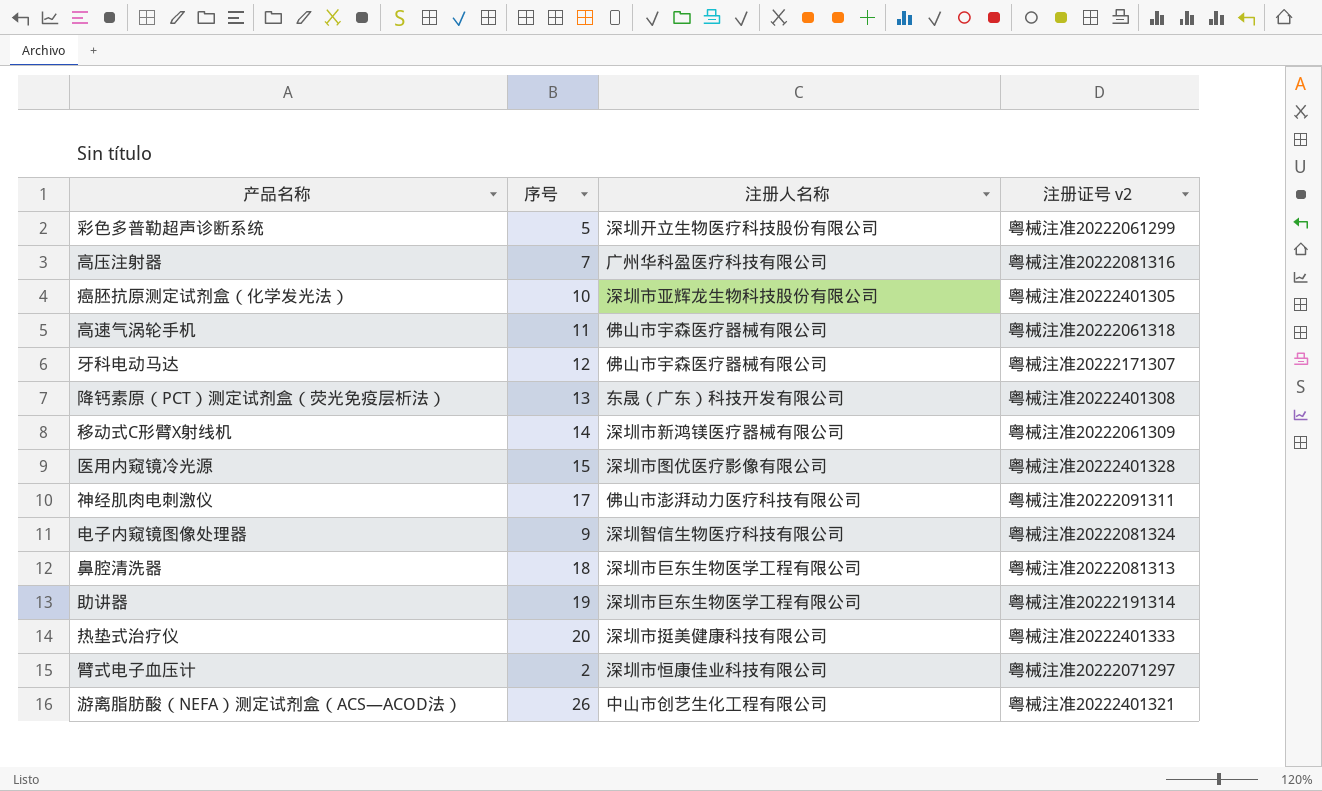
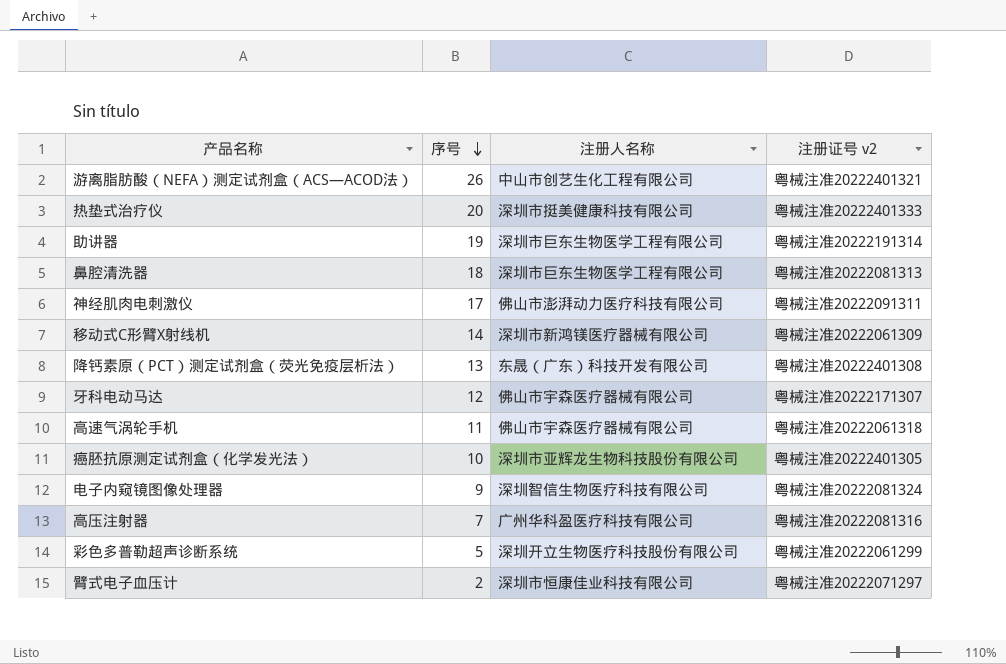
row order: none -> 序号 descending
row 医用内窥镜冷光源: 15 | 深圳市图优医疗影像有限公司 | 粤械注准20222401328 -> none

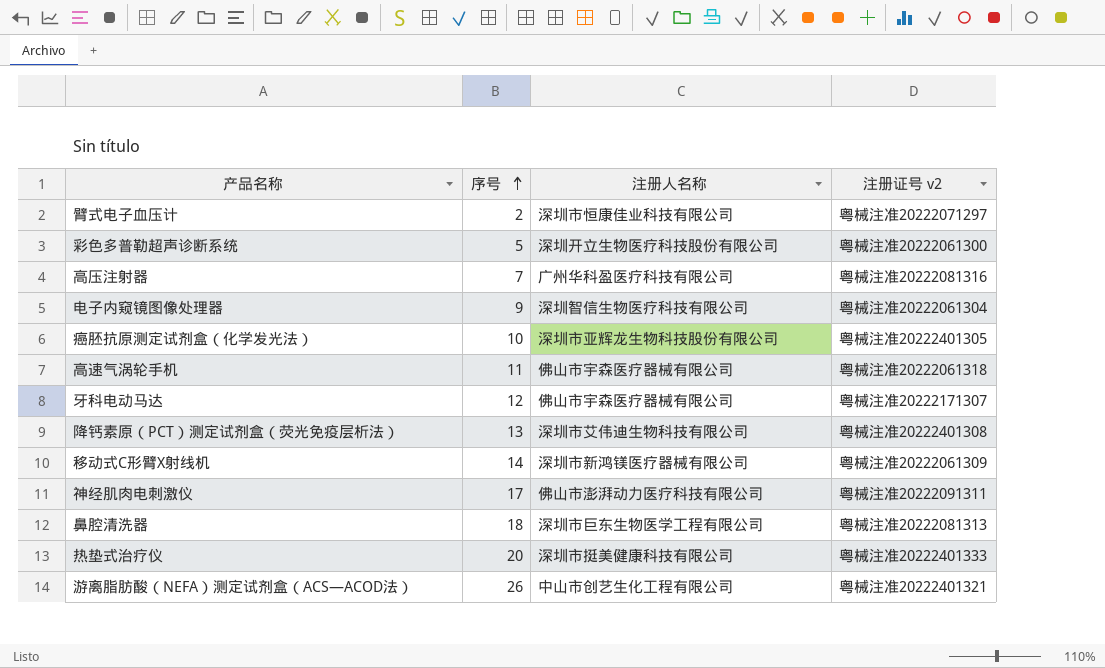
row order: 序号 descending -> 序号 ascending
row 助讲器: 19 | 深圳市巨东生物医学工程有限公司 | 粤械注准20222191314 -> none
彩色多普勒超声诊断系统 | 注册证号 v2: 粤械注准20222061299 -> 粤械注准20222061300
电子内窥镜图像处理器 | 注册证号 v2: 粤械注准20222081324 -> 粤械注准20222061304
降钙素原（PCT）测定试剂盒（荧光免疫层析法） | 注册人名称: 东晟（广东）科技开发有限公司 -> 深圳市艾伟迪生物科技有限公司

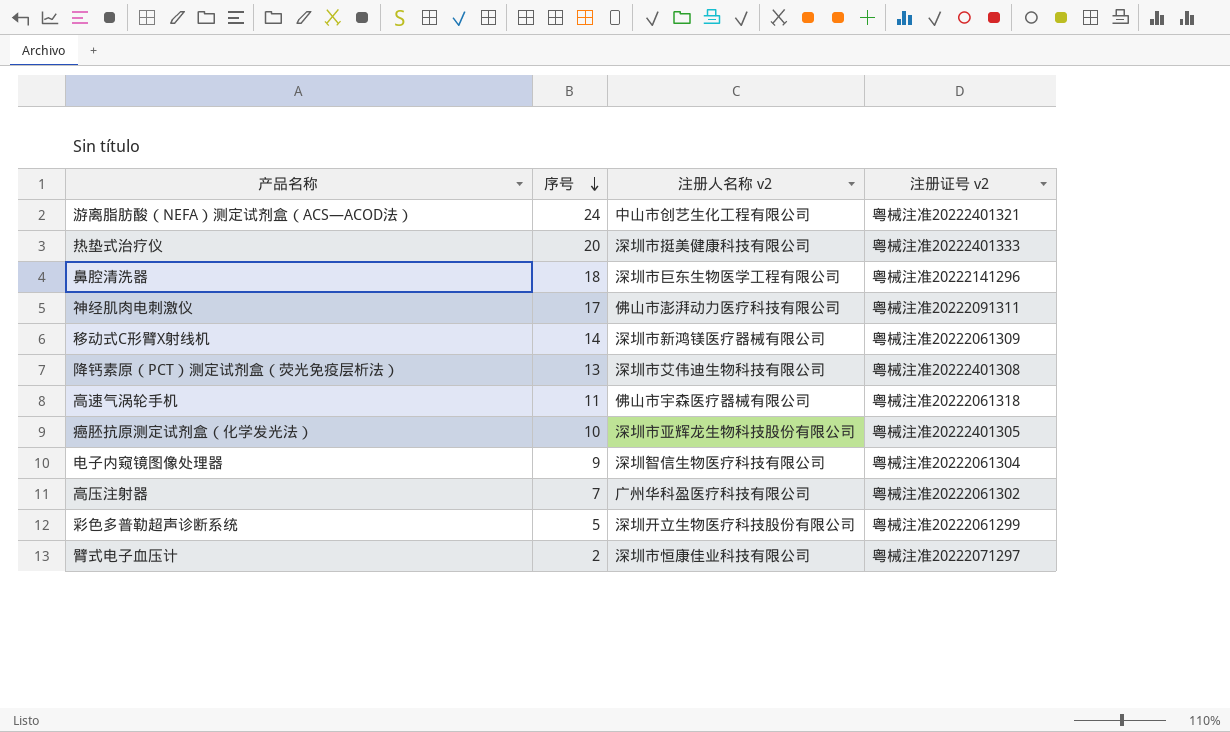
row order: 序号 ascending -> 序号 descending
column name: 注册人名称 -> 注册人名称 v2
row 牙科电动马达: 12 | 佛山市宇森医疗器械有限公司 | 粤械注准20222171307 -> none
游离脂肪酸（NEFA）测定试剂盒（ACS—ACOD法） | 序号: 26 -> 24
鼻腔清洗器 | 注册证号 v2: 粤械注准20222081313 -> 粤械注准20222141296
高压注射器 | 注册证号 v2: 粤械注准20222081316 -> 粤械注准20222061302
彩色多普勒超声诊断系统 | 注册证号 v2: 粤械注准20222061300 -> 粤械注准20222061299

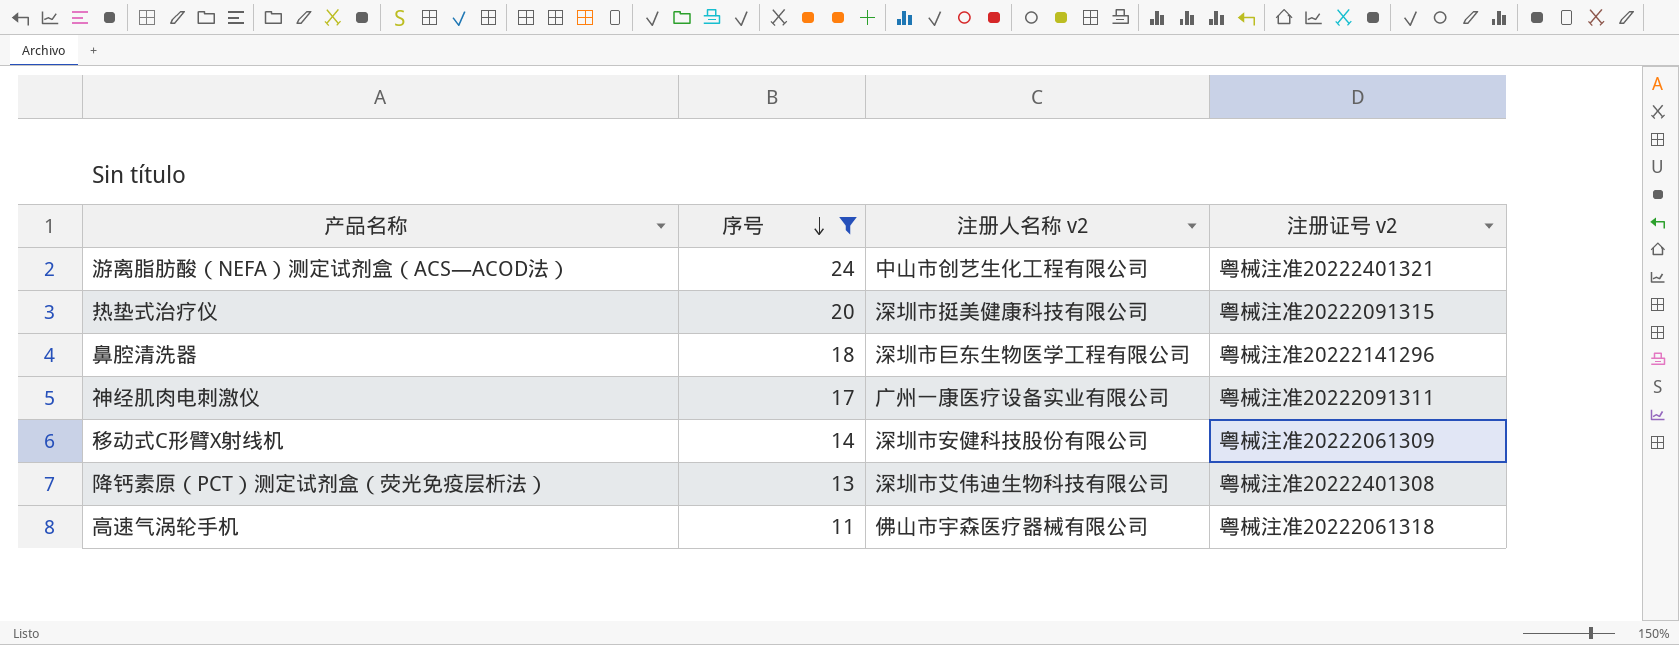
filter: none -> 序号 >= 11
热垫式治疗仪 | 注册证号 v2: 粤械注准20222401333 -> 粤械注准20222091315
神经肌肉电刺激仪 | 注册人名称 v2: 佛山市澎湃动力医疗科技有限公司 -> 广州一康医疗设备实业有限公司
移动式C形臂X射线机 | 注册人名称 v2: 深圳市新鸿镁医疗器械有限公司 -> 深圳市安健科技股份有限公司

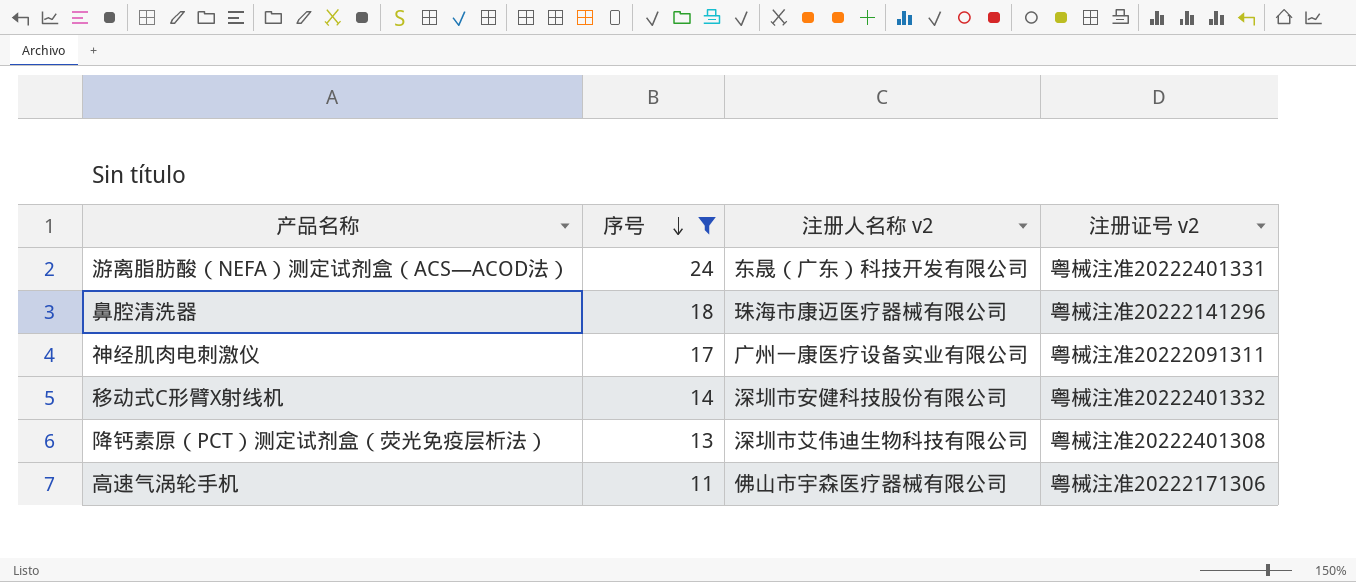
row 热垫式治疗仪: 20 | 深圳市挺美健康科技有限公司 | 粤械注准20222091315 -> none
游离脂肪酸（NEFA）测定试剂盒（ACS—ACOD法） | 注册人名称 v2: 中山市创艺生化工程有限公司 -> 东晟（广东）科技开发有限公司
游离脂肪酸（NEFA）测定试剂盒（ACS—ACOD法） | 注册证号 v2: 粤械注准20222401321 -> 粤械注准20222401331
鼻腔清洗器 | 注册人名称 v2: 深圳市巨东生物医学工程有限公司 -> 珠海市康迈医疗器械有限公司
移动式C形臂X射线机 | 注册证号 v2: 粤械注准20222061309 -> 粤械注准20222401332
高速气涡轮手机 | 注册证号 v2: 粤械注准20222061318 -> 粤械注准20222171306

